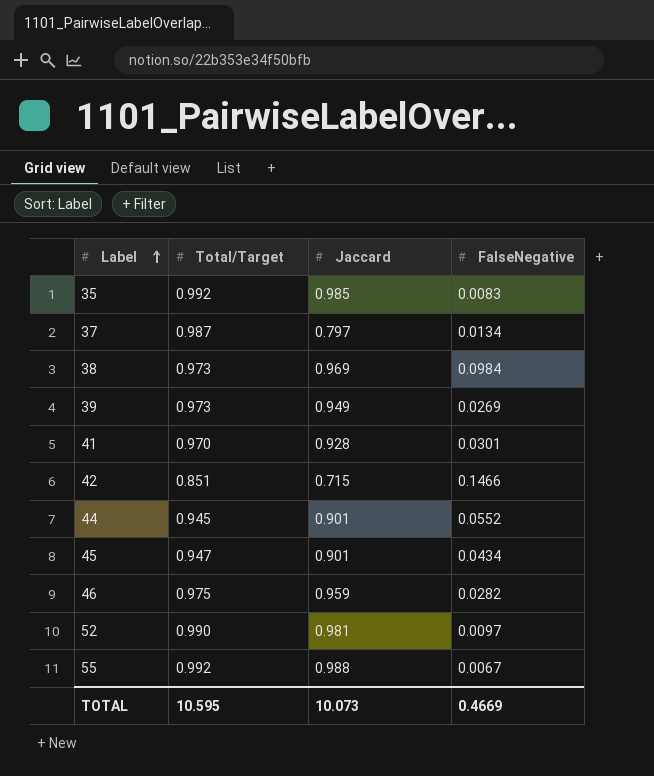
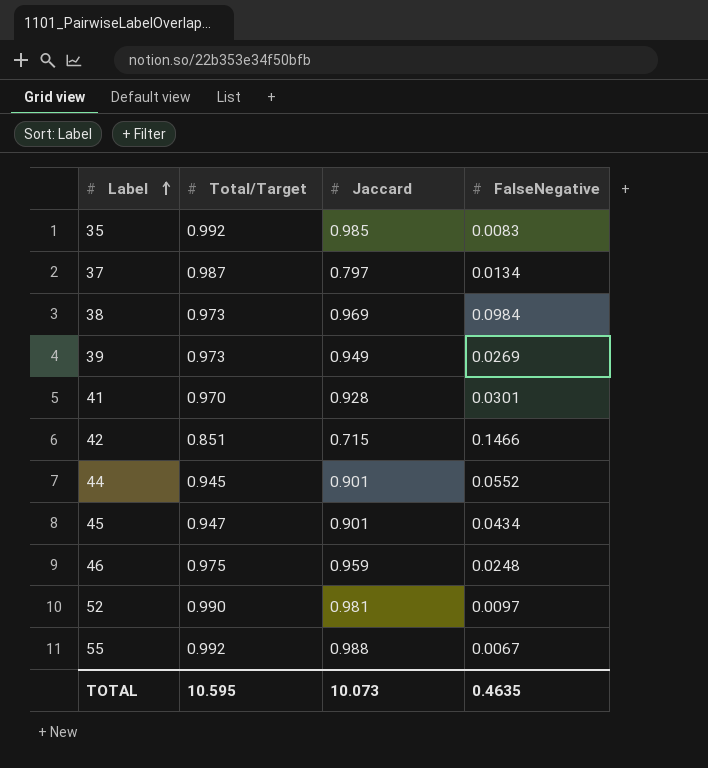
46 | FalseNegative: 0.0282 -> 0.0248
TOTAL | FalseNegative: 0.4669 -> 0.4635

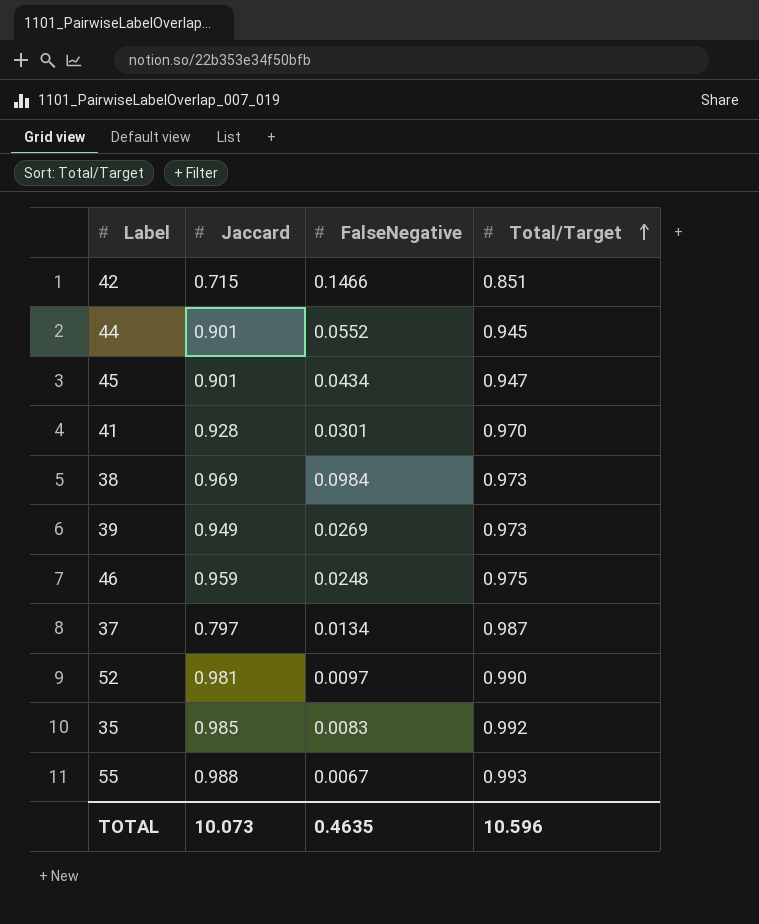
row order: Label ascending -> Total/Target ascending
column Total/Target | position: 2 -> 4
55 | Total/Target: 0.992 -> 0.993
TOTAL | Total/Target: 10.595 -> 10.596

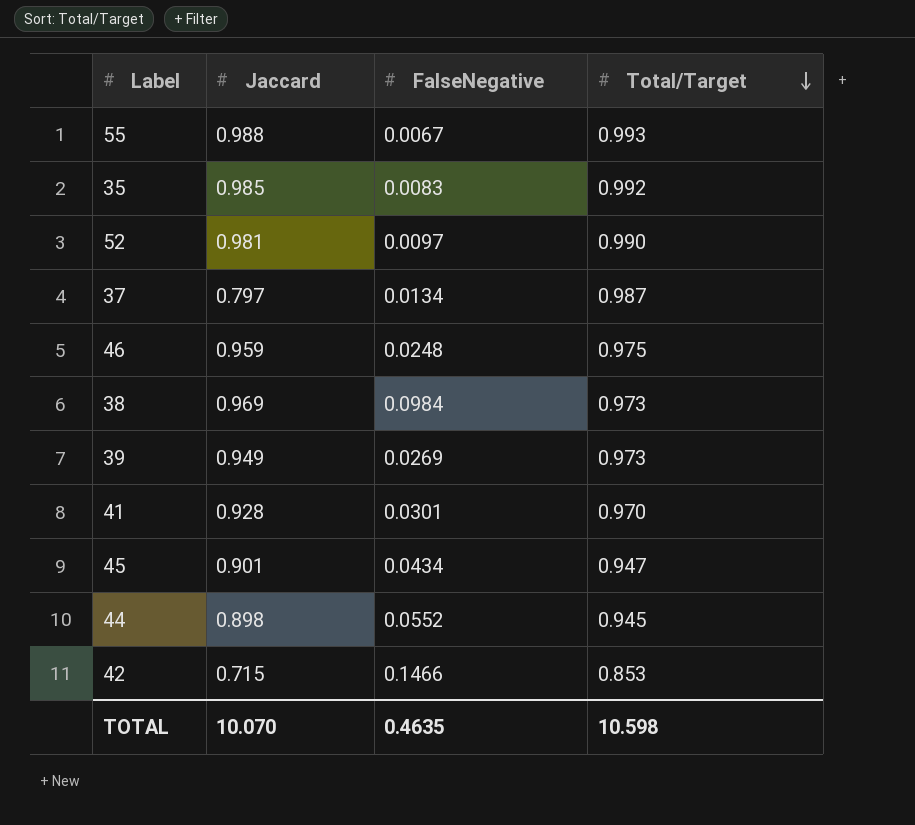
row order: Total/Target ascending -> Total/Target descending
44 | Jaccard: 0.901 -> 0.898
42 | Total/Target: 0.851 -> 0.853
TOTAL | Jaccard: 10.073 -> 10.070
TOTAL | Total/Target: 10.596 -> 10.598

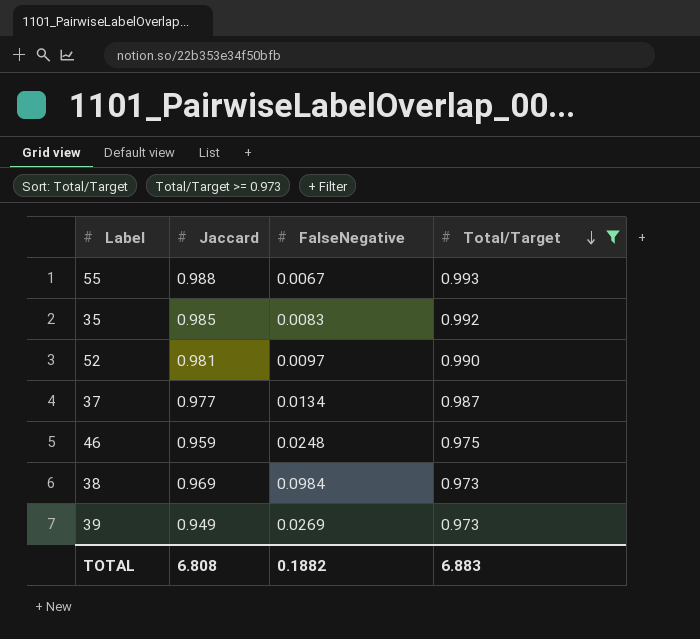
filter: none -> Total/Target >= 0.973
37 | Jaccard: 0.797 -> 0.977
TOTAL | Jaccard: 10.070 -> 6.808
TOTAL | FalseNegative: 0.4635 -> 0.1882
TOTAL | Total/Target: 10.598 -> 6.883

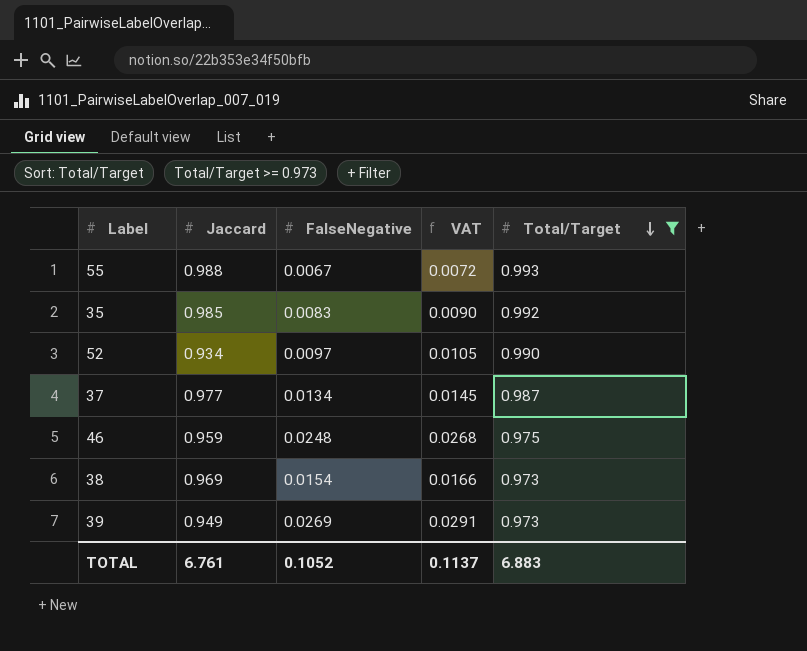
column VAT | formula: none -> [FalseNegative] * 1.08
52 | Jaccard: 0.981 -> 0.934
38 | FalseNegative: 0.0984 -> 0.0154
TOTAL | Jaccard: 6.808 -> 6.761
TOTAL | FalseNegative: 0.1882 -> 0.1052

